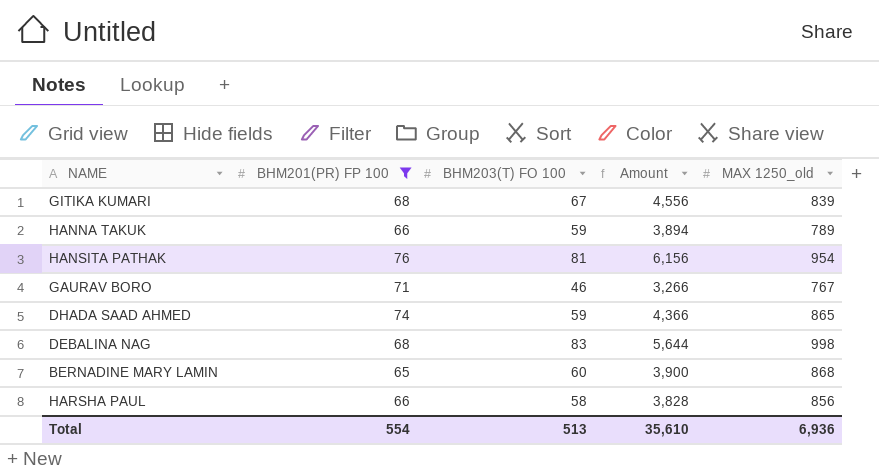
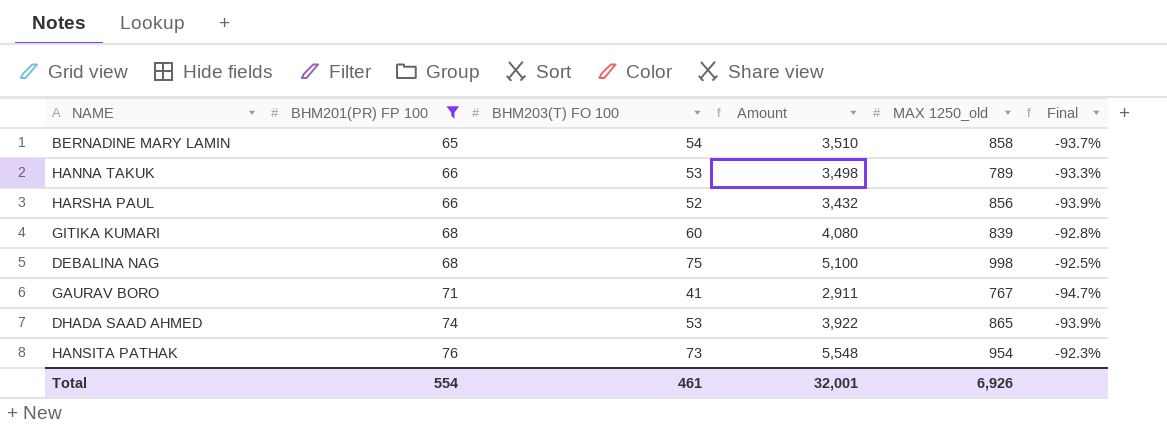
row order: none -> BHM201(PR) FP 100 ascending
column Final | formula: none -> ([BHM203(T) FO 100] - [MAX 1250_old]) / [MAX 1250_old]
BERNADINE MARY LAMIN | BHM203(T) FO 100: 60 -> 54
BERNADINE MARY LAMIN | Amount: 3,900 -> 3,510
BERNADINE MARY LAMIN | MAX 1250_old: 868 -> 858
HANNA TAKUK | BHM203(T) FO 100: 59 -> 53
HANNA TAKUK | Amount: 3,894 -> 3,498
HARSHA PAUL | BHM203(T) FO 100: 58 -> 52
HARSHA PAUL | Amount: 3,828 -> 3,432
GITIKA KUMARI | BHM203(T) FO 100: 67 -> 60
GITIKA KUMARI | Amount: 4,556 -> 4,080
DEBALINA NAG | BHM203(T) FO 100: 83 -> 75
DEBALINA NAG | Amount: 5,644 -> 5,100
GAURAV BORO | BHM203(T) FO 100: 46 -> 41
GAURAV BORO | Amount: 3,266 -> 2,911
DHADA SAAD AHMED | BHM203(T) FO 100: 59 -> 53
DHADA SAAD AHMED | Amount: 4,366 -> 3,922
HANSITA PATHAK | BHM203(T) FO 100: 81 -> 73
HANSITA PATHAK | Amount: 6,156 -> 5,548
Total | BHM203(T) FO 100: 513 -> 461
Total | Amount: 35,610 -> 32,001
Total | MAX 1250_old: 6,936 -> 6,926

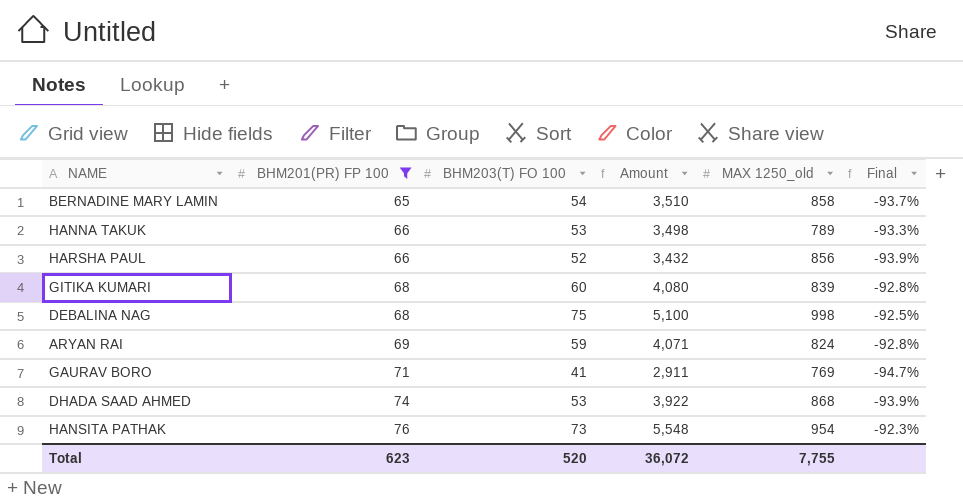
row ARYAN RAI: none -> 69 | 59 | 4,071 | 824 | -92.8%
GAURAV BORO | MAX 1250_old: 767 -> 769
DHADA SAAD AHMED | MAX 1250_old: 865 -> 868
Total | BHM201(PR) FP 100: 554 -> 623
Total | BHM203(T) FO 100: 461 -> 520
Total | Amount: 32,001 -> 36,072
Total | MAX 1250_old: 6,926 -> 7,755

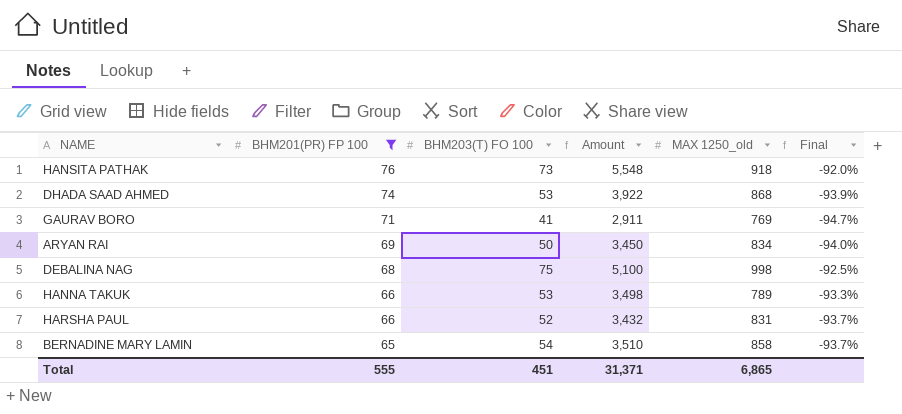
row order: BHM201(PR) FP 100 ascending -> BHM201(PR) FP 100 descending
row GITIKA KUMARI: 68 | 60 | 4,080 | 839 | -92.8% -> none
HANSITA PATHAK | MAX 1250_old: 954 -> 918
HANSITA PATHAK | Final: -92.3% -> -92.0%
ARYAN RAI | BHM203(T) FO 100: 59 -> 50
ARYAN RAI | Amount: 4,071 -> 3,450
ARYAN RAI | MAX 1250_old: 824 -> 834
ARYAN RAI | Final: -92.8% -> -94.0%
HARSHA PAUL | MAX 1250_old: 856 -> 831
HARSHA PAUL | Final: -93.9% -> -93.7%
Total | BHM201(PR) FP 100: 623 -> 555
Total | BHM203(T) FO 100: 520 -> 451
Total | Amount: 36,072 -> 31,371
Total | MAX 1250_old: 7,755 -> 6,865

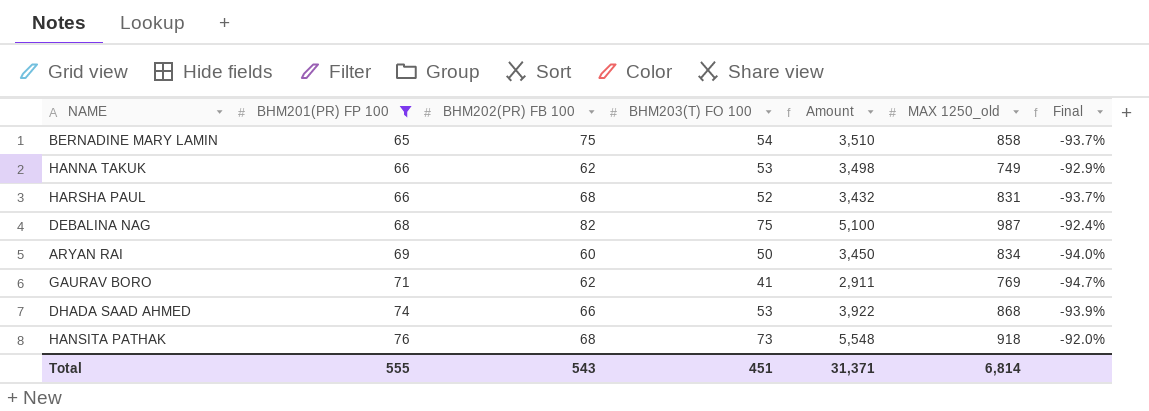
row order: BHM201(PR) FP 100 descending -> BHM201(PR) FP 100 ascending
column BHM202(PR) FB 100 | position: none -> 3
HANNA TAKUK | MAX 1250_old: 789 -> 749
HANNA TAKUK | Final: -93.3% -> -92.9%
DEBALINA NAG | MAX 1250_old: 998 -> 987
DEBALINA NAG | Final: -92.5% -> -92.4%
Total | MAX 1250_old: 6,865 -> 6,814

